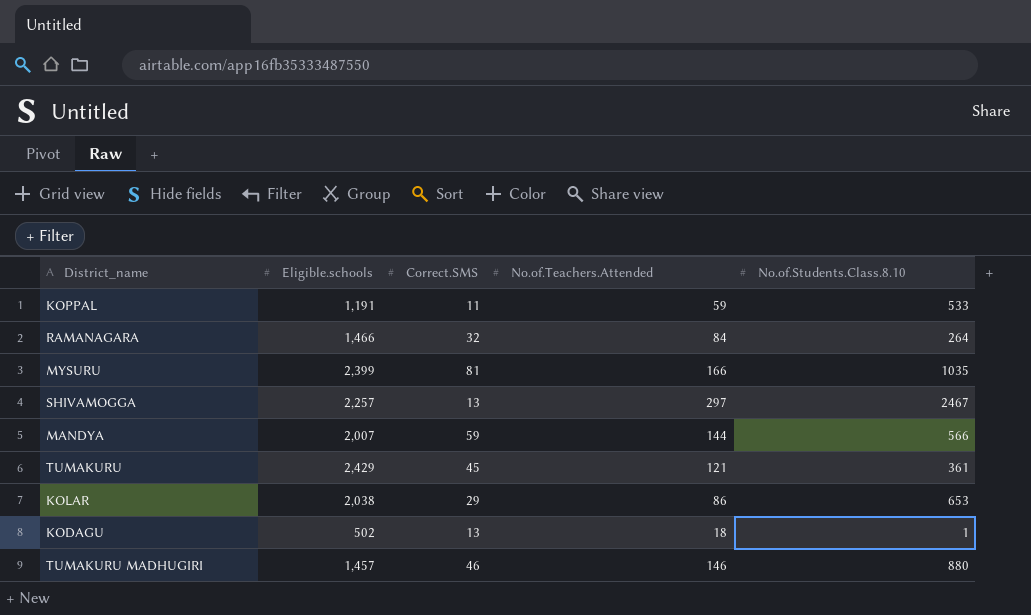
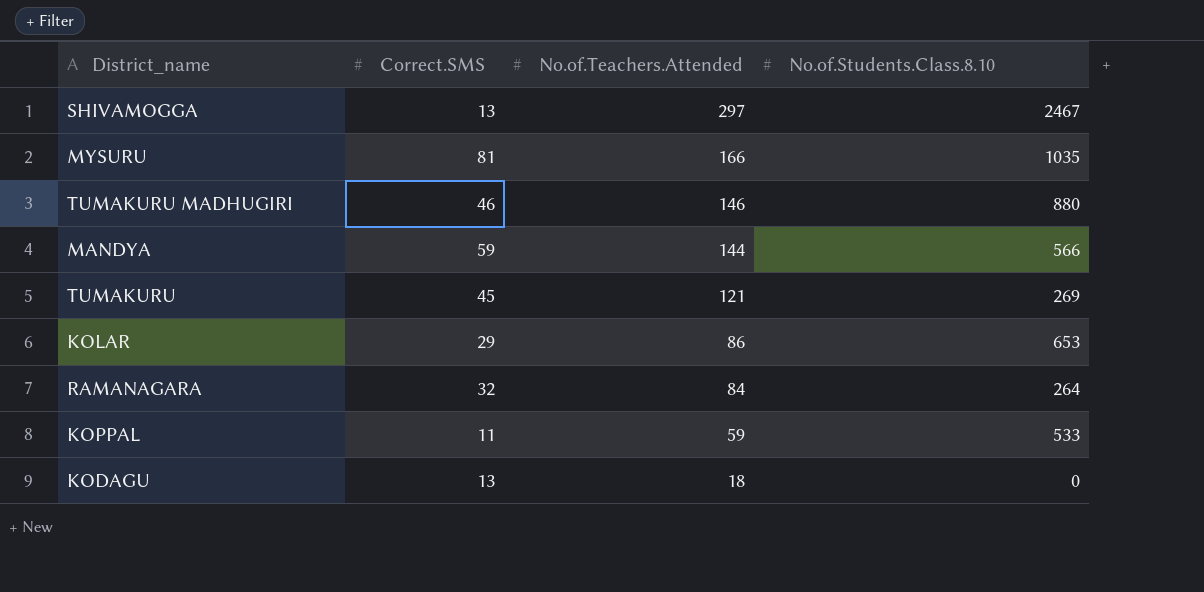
row order: none -> No.of.Teachers.Attended descending
column Eligible.schools | position: 2 -> none
TUMAKURU | No.of.Students.Class.8.10: 361 -> 269
KODAGU | No.of.Students.Class.8.10: 1 -> 0

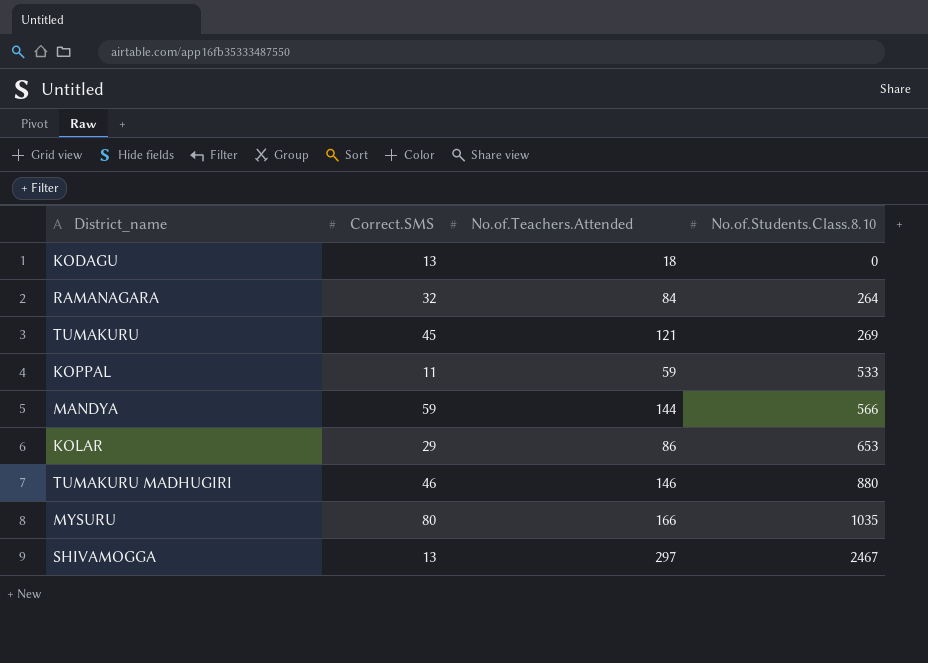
row order: No.of.Teachers.Attended descending -> No.of.Students.Class.8.10 ascending
MYSURU | Correct.SMS: 81 -> 80

